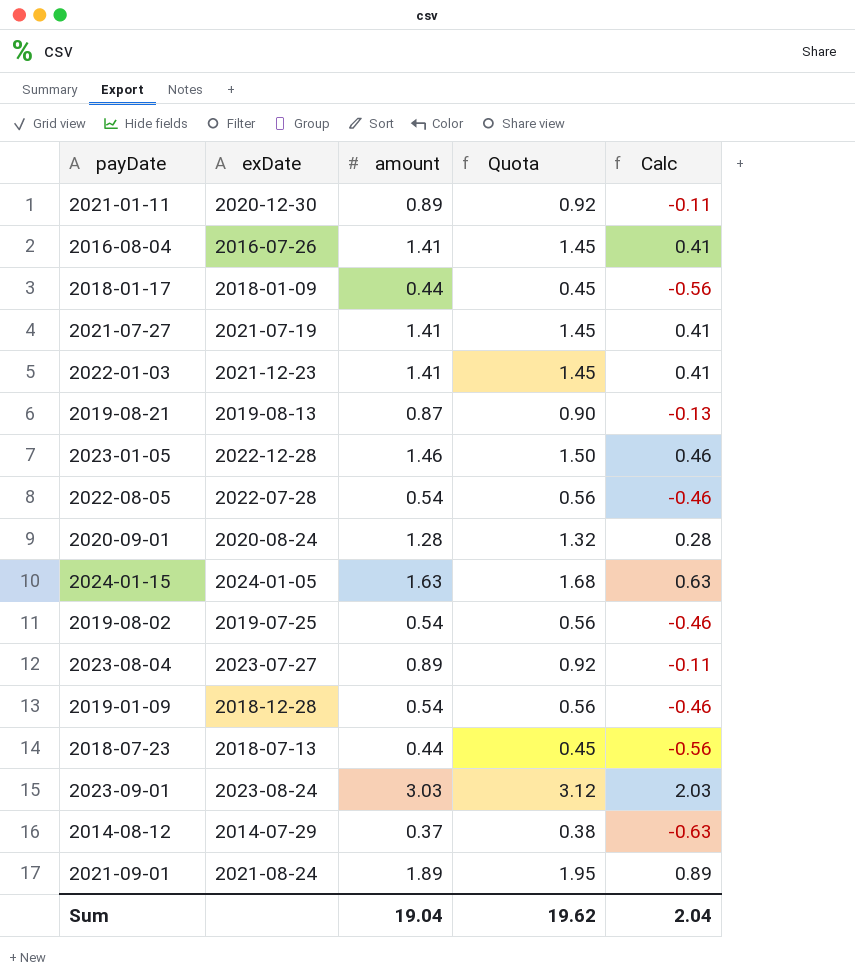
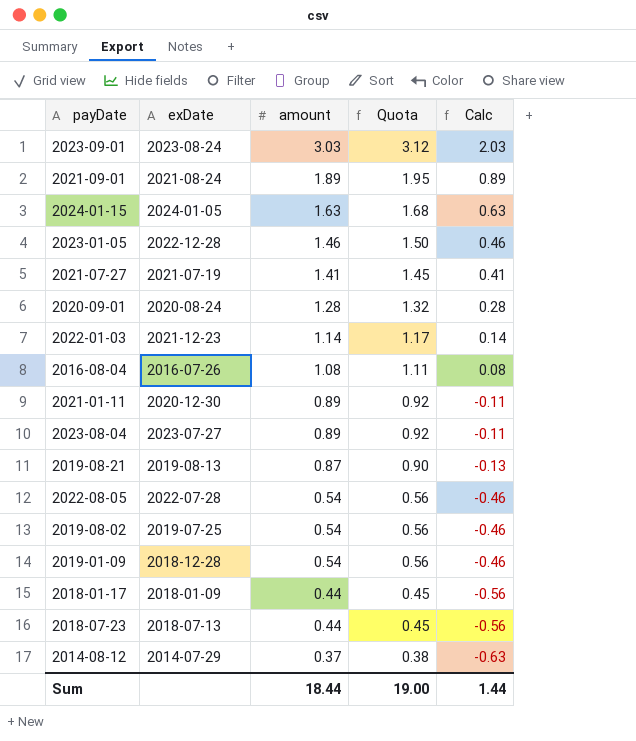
row order: none -> amount descending
2022-01-03 | amount: 1.41 -> 1.14
2022-01-03 | Quota: 1.45 -> 1.17
2022-01-03 | Calc: 0.41 -> 0.14
2016-08-04 | amount: 1.41 -> 1.08
2016-08-04 | Quota: 1.45 -> 1.11
2016-08-04 | Calc: 0.41 -> 0.08
Sum | amount: 19.04 -> 18.44
Sum | Quota: 19.62 -> 19.00
Sum | Calc: 2.04 -> 1.44

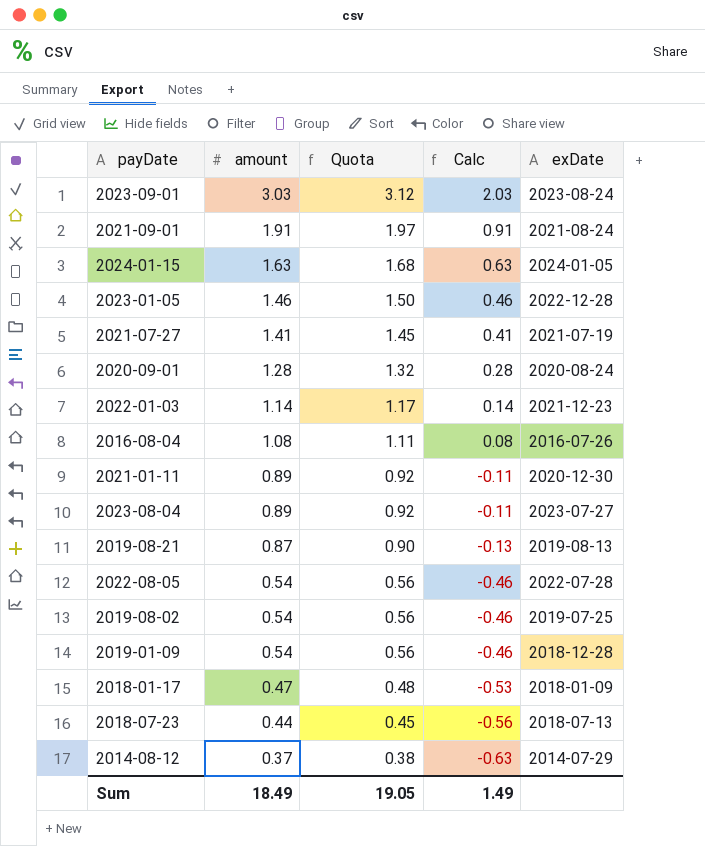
column exDate | position: 2 -> 5
2021-09-01 | amount: 1.89 -> 1.91
2021-09-01 | Quota: 1.95 -> 1.97
2021-09-01 | Calc: 0.89 -> 0.91
2018-01-17 | amount: 0.44 -> 0.47
2018-01-17 | Quota: 0.45 -> 0.48
2018-01-17 | Calc: -0.56 -> -0.53
Sum | amount: 18.44 -> 18.49
Sum | Quota: 19.00 -> 19.05
Sum | Calc: 1.44 -> 1.49

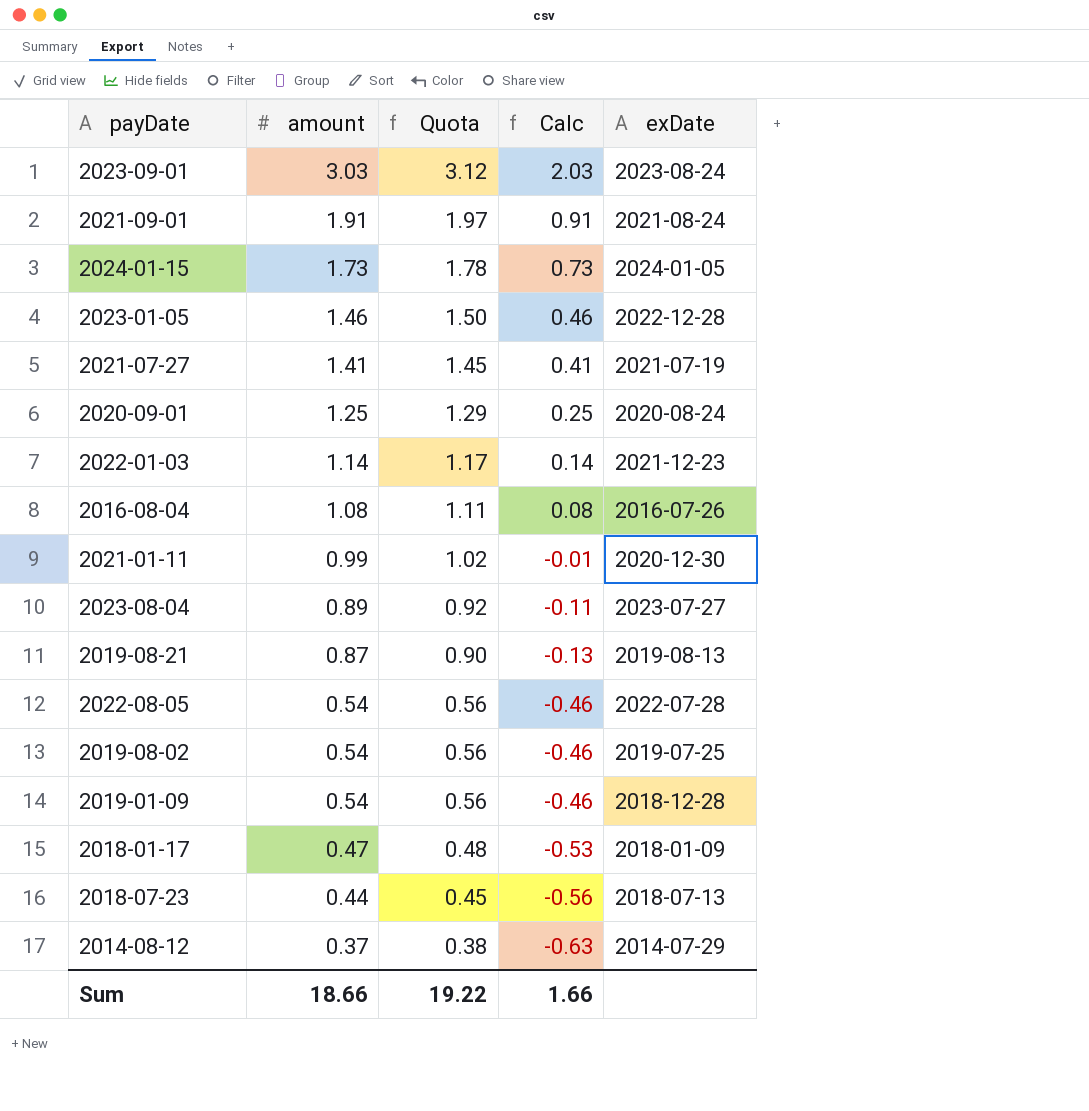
2024-01-15 | amount: 1.63 -> 1.73
2024-01-15 | Quota: 1.68 -> 1.78
2024-01-15 | Calc: 0.63 -> 0.73
2020-09-01 | amount: 1.28 -> 1.25
2020-09-01 | Quota: 1.32 -> 1.29
2020-09-01 | Calc: 0.28 -> 0.25
2021-01-11 | amount: 0.89 -> 0.99
2021-01-11 | Quota: 0.92 -> 1.02
2021-01-11 | Calc: -0.11 -> -0.01
Sum | amount: 18.49 -> 18.66
Sum | Quota: 19.05 -> 19.22
Sum | Calc: 1.49 -> 1.66

